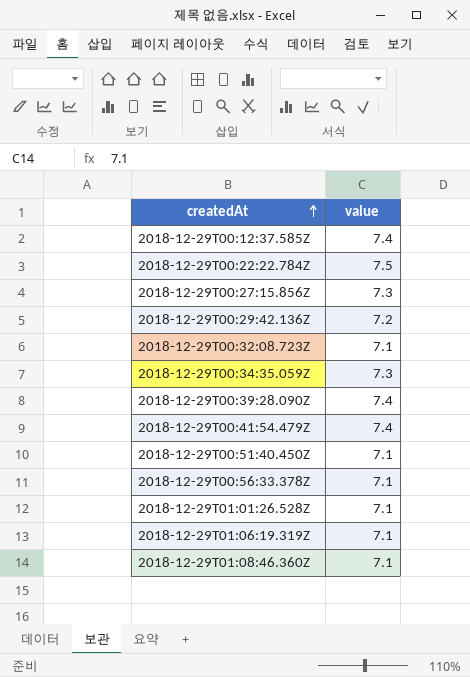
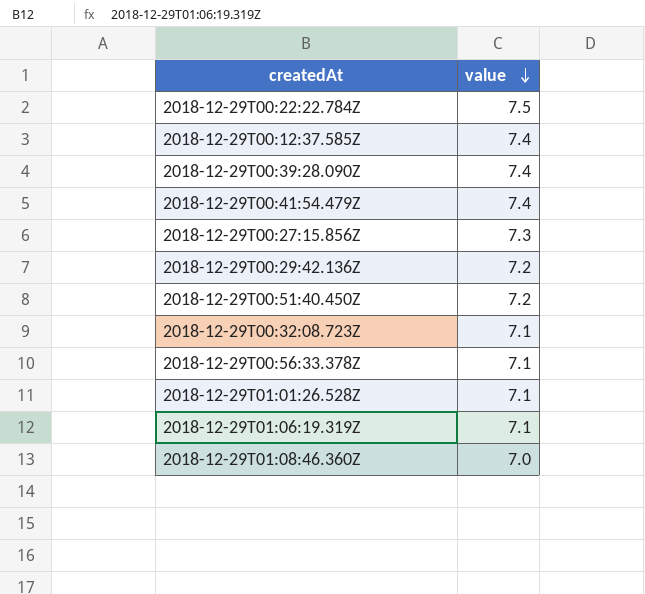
row order: createdAt ascending -> value descending
row 2018-12-29T00:34:35.059Z: 7.3 -> none
2018-12-29T00:51:40.450Z | value: 7.1 -> 7.2
2018-12-29T01:08:46.360Z | value: 7.1 -> 7.0

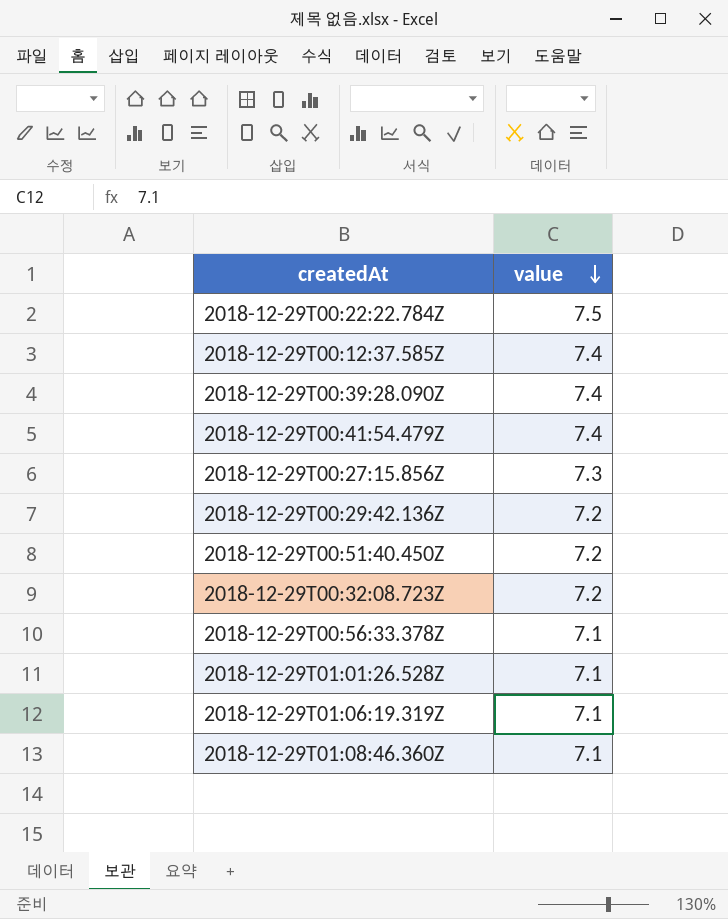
2018-12-29T00:32:08.723Z | value: 7.1 -> 7.2
2018-12-29T01:08:46.360Z | value: 7.0 -> 7.1

